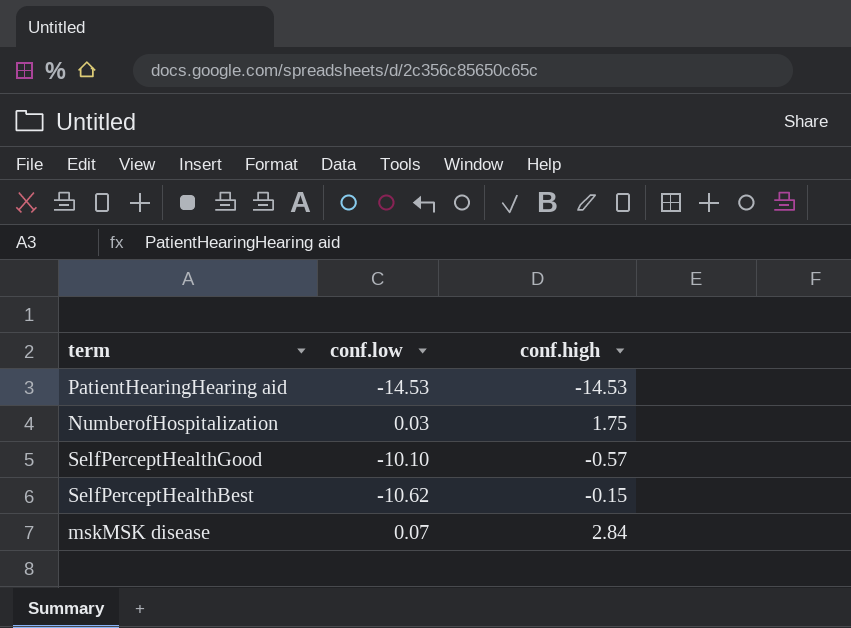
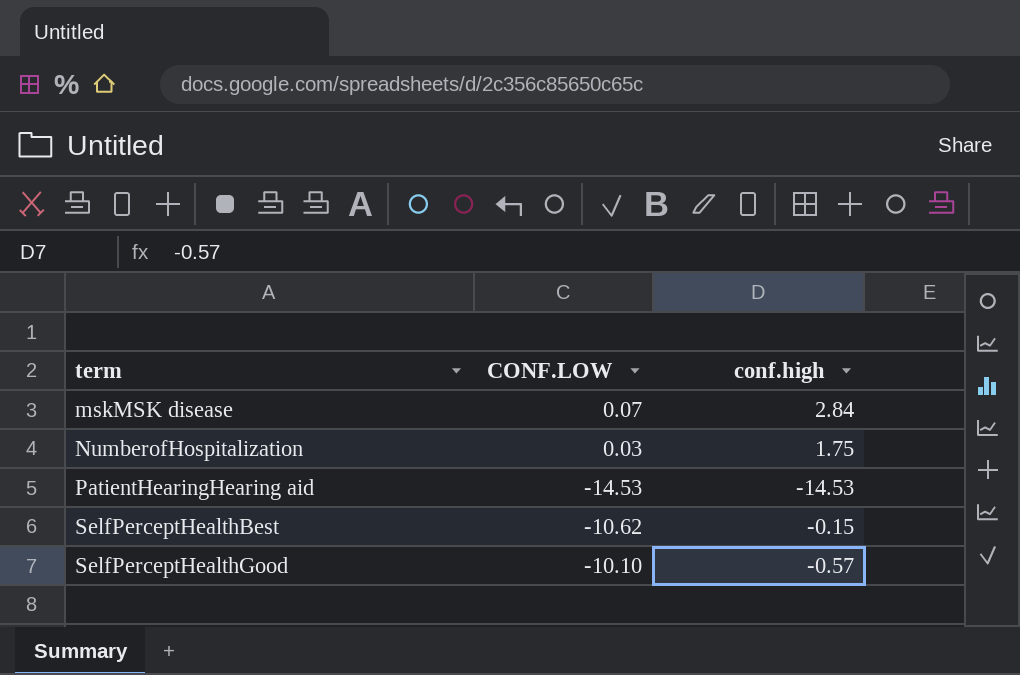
row order: none -> term ascending
column name: conf.low -> CONF.LOW

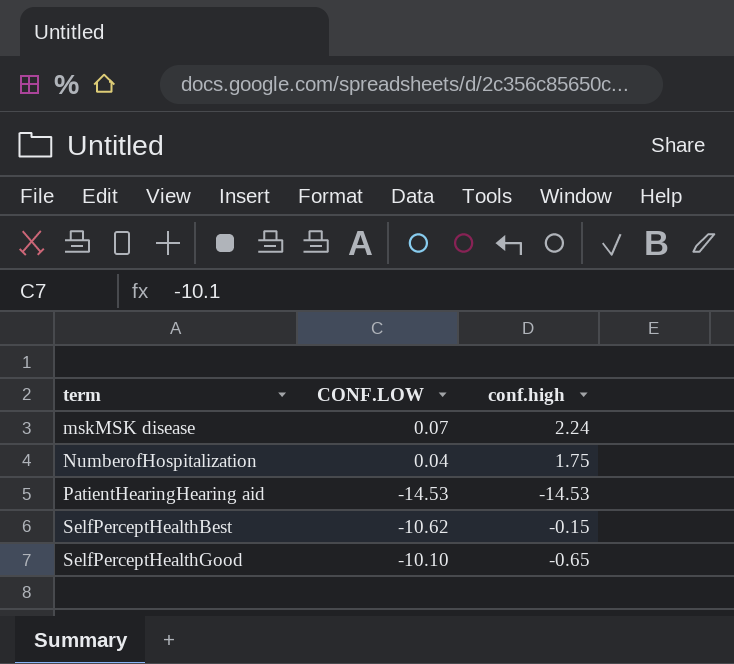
mskMSK disease | conf.high: 2.84 -> 2.24
NumberofHospitalization | CONF.LOW: 0.03 -> 0.04
SelfPerceptHealthGood | conf.high: -0.57 -> -0.65

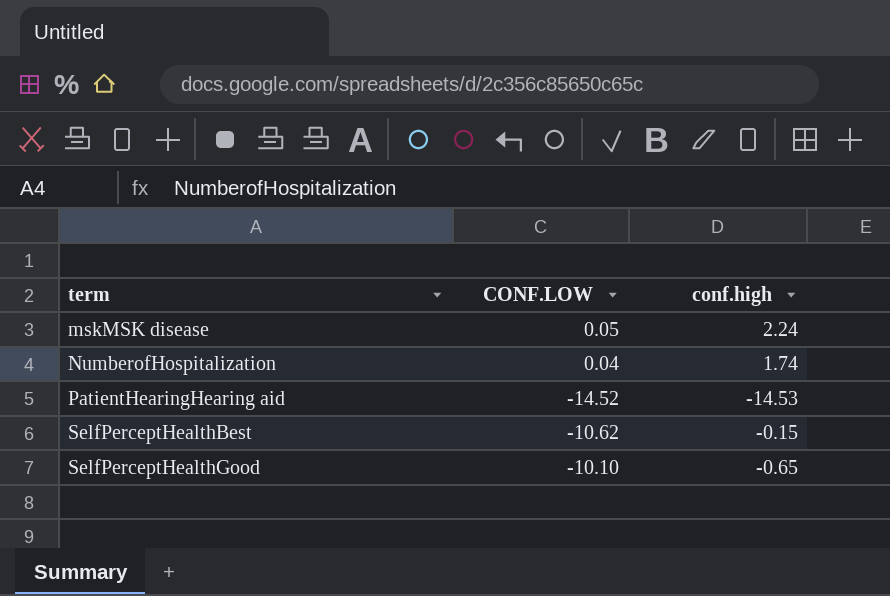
mskMSK disease | CONF.LOW: 0.07 -> 0.05
NumberofHospitalization | conf.high: 1.75 -> 1.74
PatientHearingHearing aid | CONF.LOW: -14.53 -> -14.52

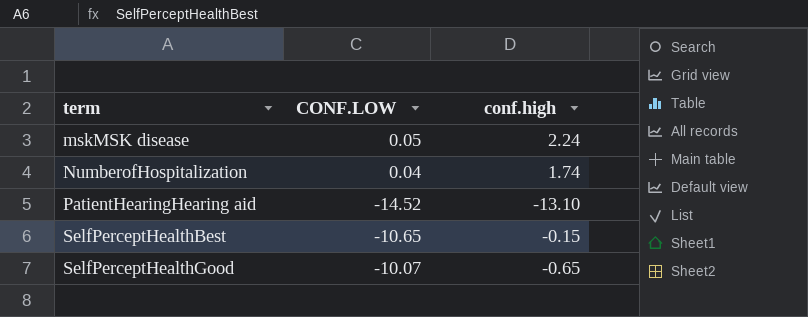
PatientHearingHearing aid | conf.high: -14.53 -> -13.10
SelfPerceptHealthBest | CONF.LOW: -10.62 -> -10.65
SelfPerceptHealthGood | CONF.LOW: -10.10 -> -10.07

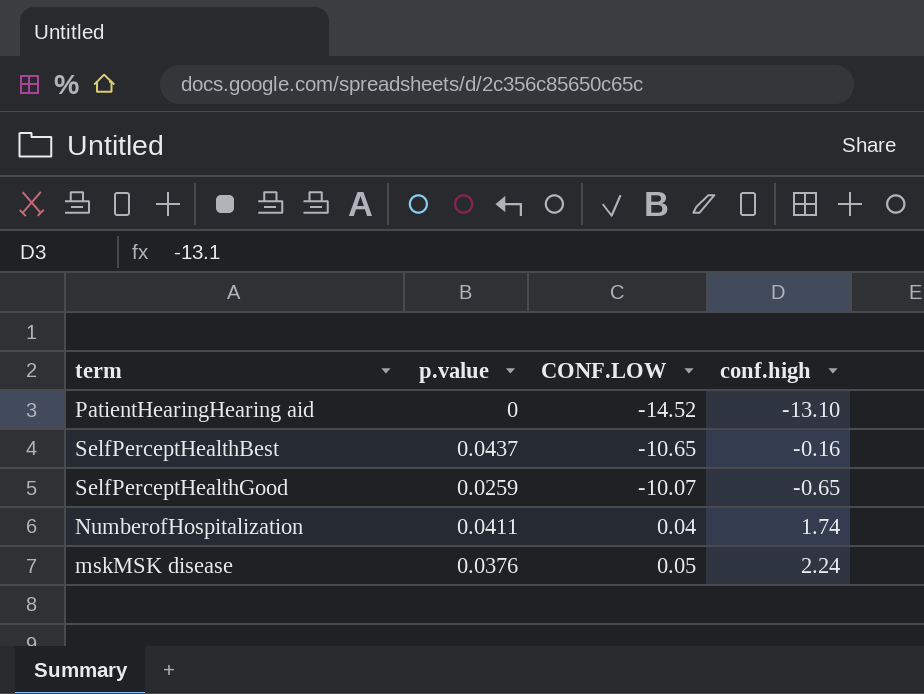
row order: term ascending -> CONF.LOW ascending
column p.value | position: none -> 2
SelfPerceptHealthBest | conf.high: -0.15 -> -0.16

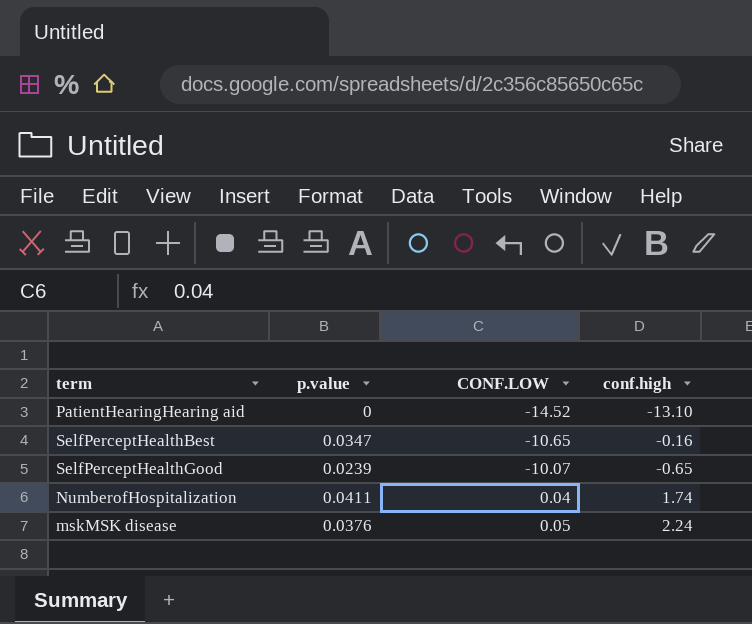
SelfPerceptHealthBest | p.value: 0.0437 -> 0.0347
SelfPerceptHealthGood | p.value: 0.0259 -> 0.0239

